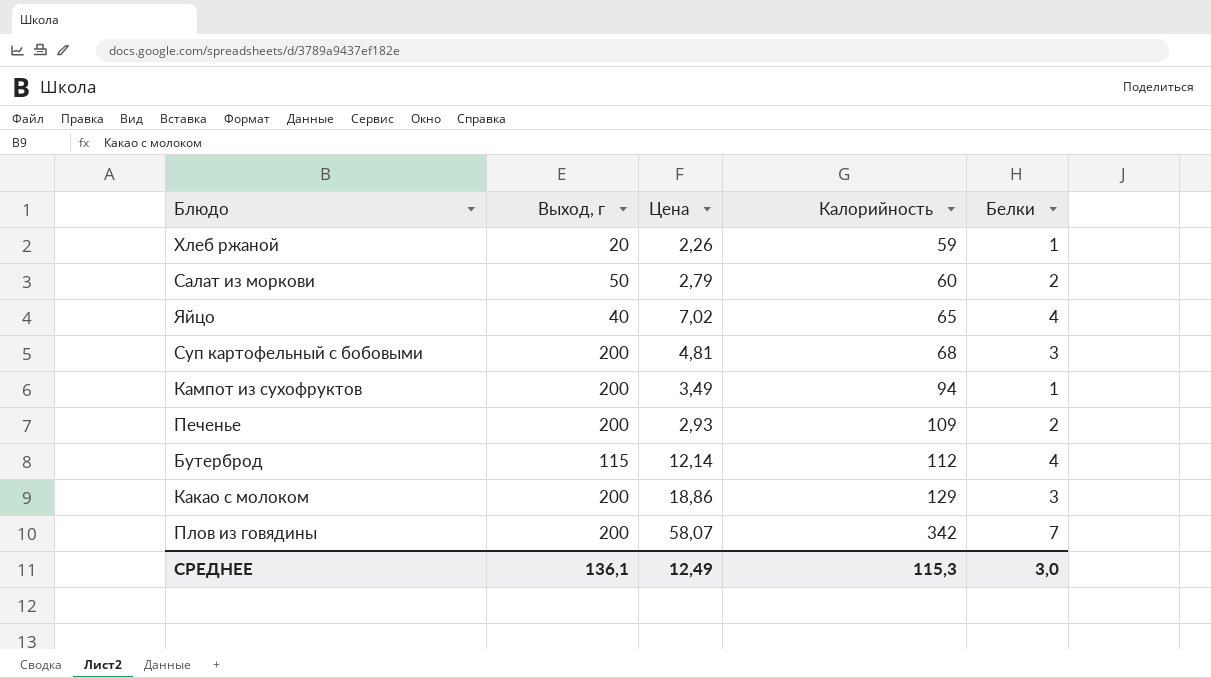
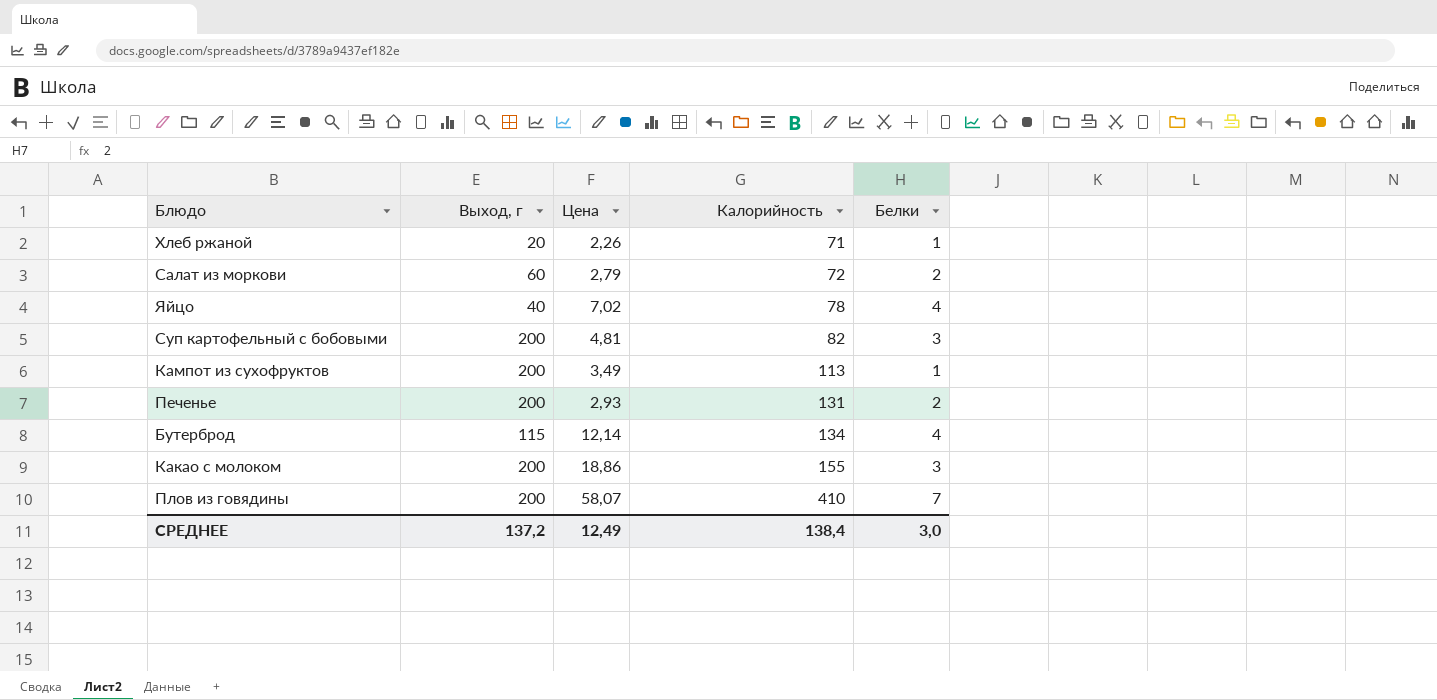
Хлеб ржаной | Калорийность: 59 -> 71
Салат из моркови | Выход, г: 50 -> 60
Салат из моркови | Калорийность: 60 -> 72
Яйцо | Калорийность: 65 -> 78
Суп картофельный с бобовыми | Калорийность: 68 -> 82
Кампот из сухофруктов | Калорийность: 94 -> 113
Печенье | Калорийность: 109 -> 131
Бутерброд | Калорийность: 112 -> 134
Какао с молоком | Калорийность: 129 -> 155
Плов из говядины | Калорийность: 342 -> 410
СРЕДНЕЕ | Выход, г: 136,1 -> 137,2
СРЕДНЕЕ | Калорийность: 115,3 -> 138,4

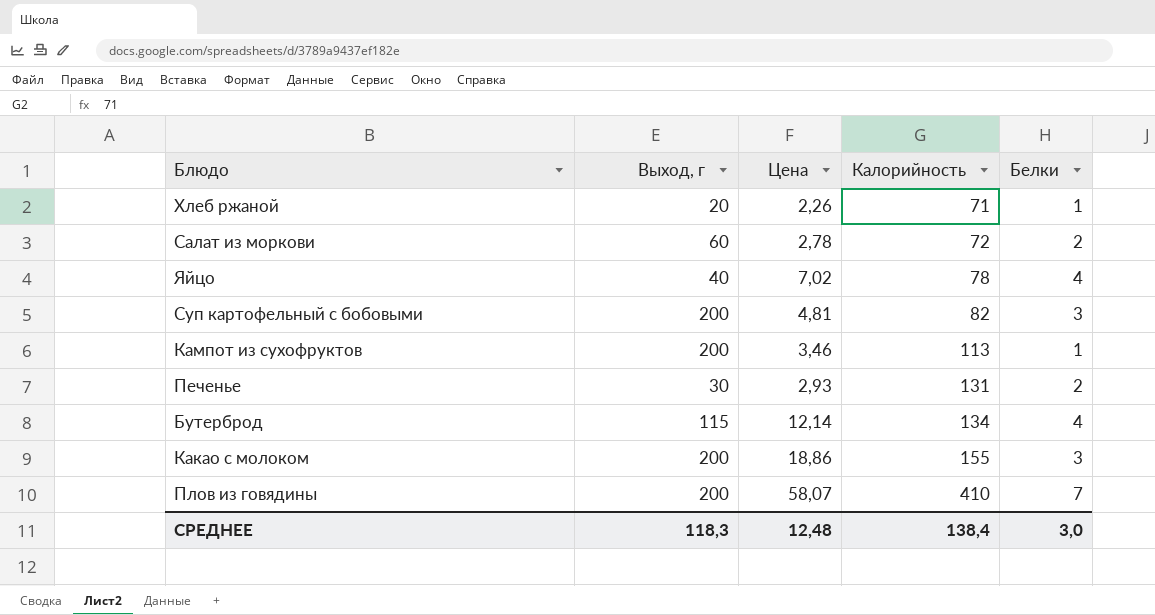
Салат из моркови | Цена: 2,79 -> 2,78
Кампот из сухофруктов | Цена: 3,49 -> 3,46
Печенье | Выход, г: 200 -> 30
СРЕДНЕЕ | Выход, г: 137,2 -> 118,3
СРЕДНЕЕ | Цена: 12,49 -> 12,48

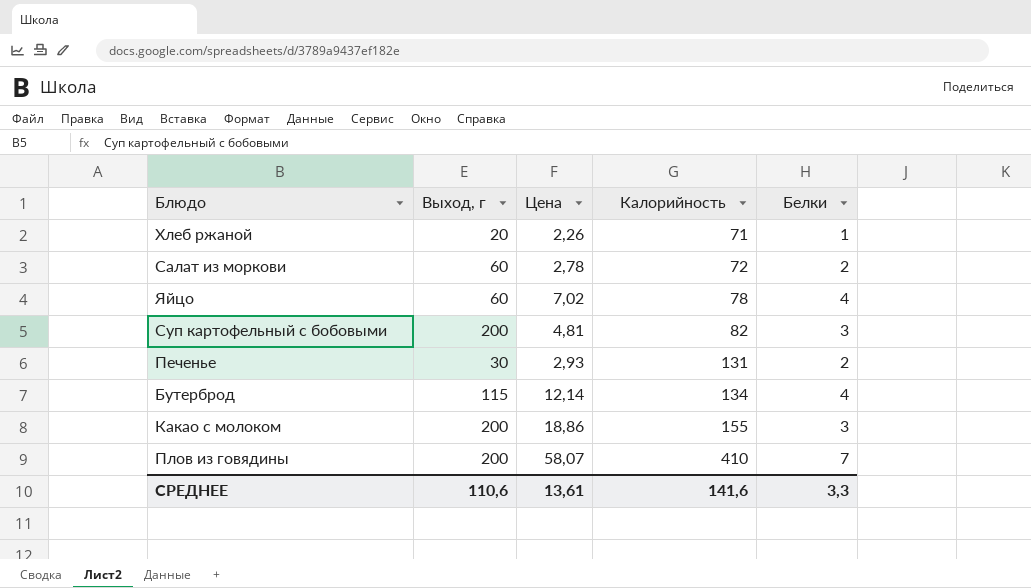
row Кампот из сухофруктов: 200 | 3,46 | 113 | 1 -> none
Яйцо | Выход, г: 40 -> 60
СРЕДНЕЕ | Выход, г: 118,3 -> 110,6
СРЕДНЕЕ | Цена: 12,48 -> 13,61
СРЕДНЕЕ | Калорийность: 138,4 -> 141,6
СРЕДНЕЕ | Белки: 3,0 -> 3,3

